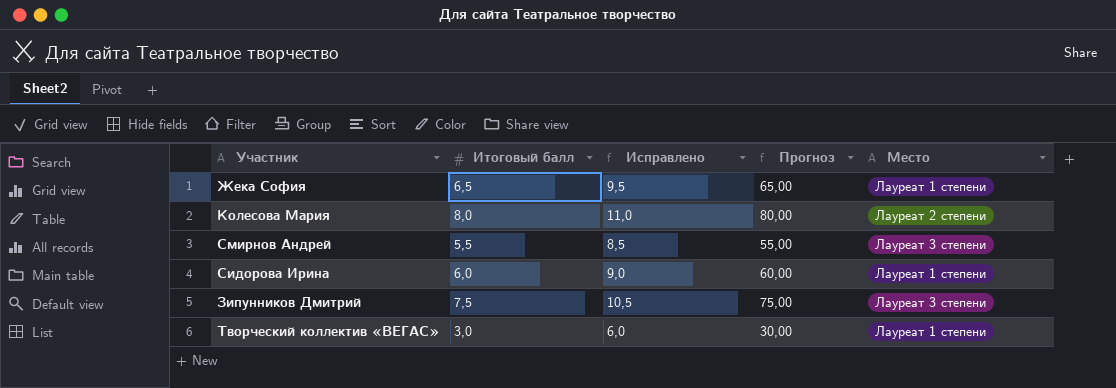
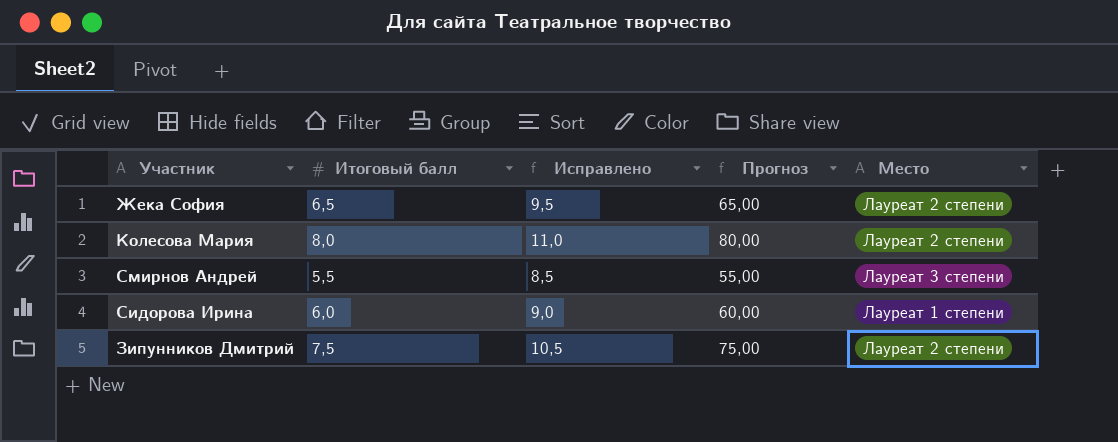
row Творческий коллектив «ВЕГАС»: 3,0 | 6,0 | 30,00 | Лауреат 1 степени -> none
Жека София | Место: Лауреат 1 степени -> Лауреат 2 степени
Зипунников Дмитрий | Место: Лауреат 3 степени -> Лауреат 2 степени

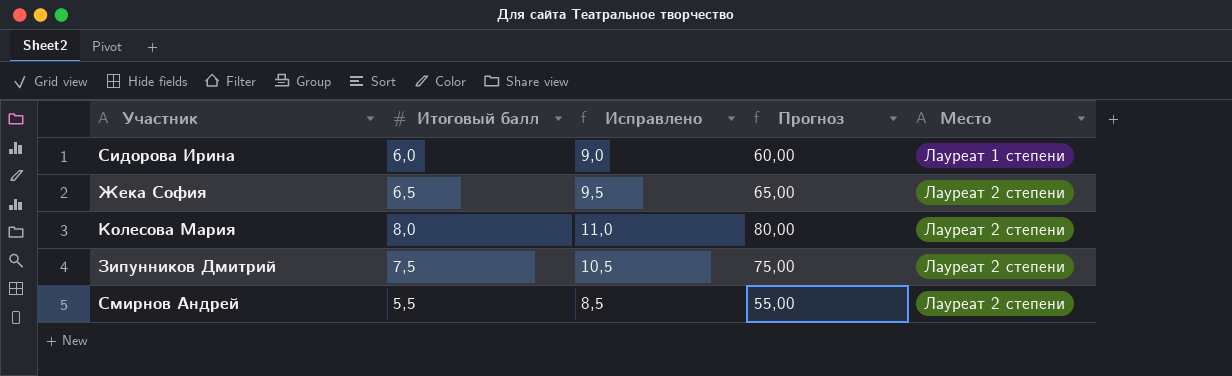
row order: none -> Место ascending
Смирнов Андрей | Место: Лауреат 3 степени -> Лауреат 2 степени

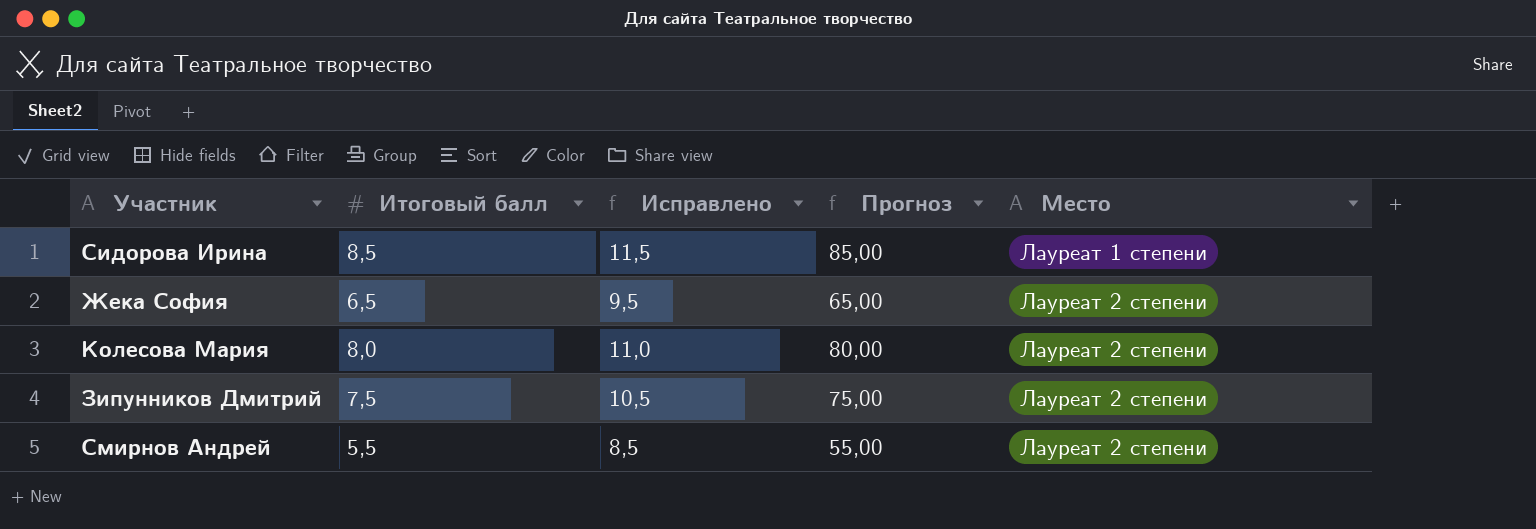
Сидорова Ирина | Итоговый балл: 6,0 -> 8,5
Сидорова Ирина | Исправлено: 9,0 -> 11,5
Сидорова Ирина | Прогноз: 60,00 -> 85,00

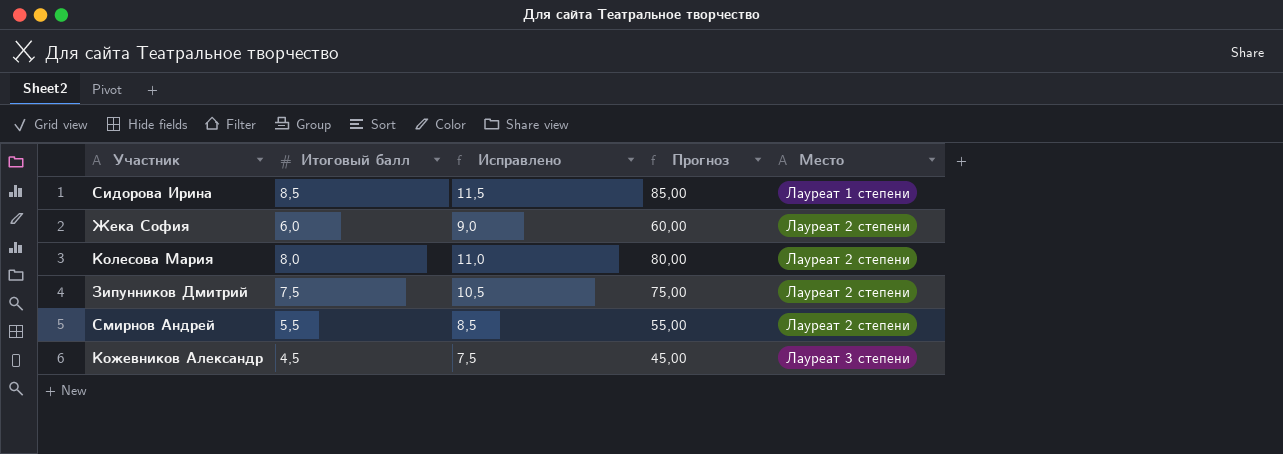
Жека София | Итоговый балл: 6,5 -> 6,0
Жека София | Исправлено: 9,5 -> 9,0
Жека София | Прогноз: 65,00 -> 60,00
row Кожевников Александр: none -> 4,5 | 7,5 | 45,00 | Лауреат 3 степени

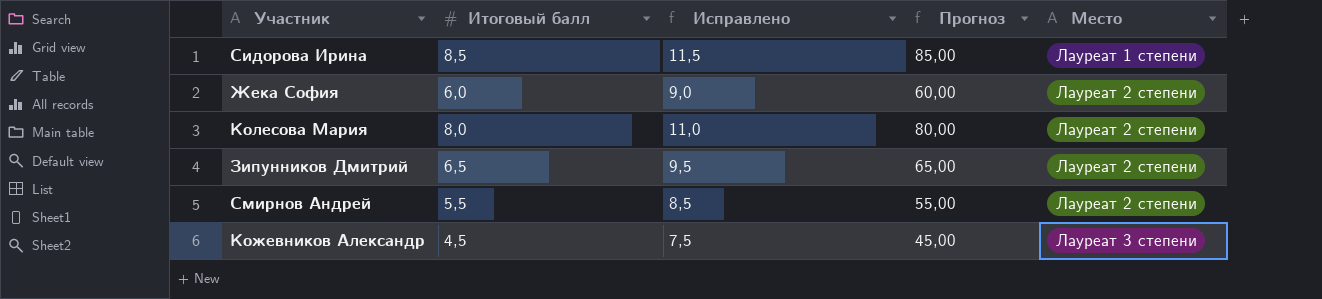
Зипунников Дмитрий | Итоговый балл: 7,5 -> 6,5
Зипунников Дмитрий | Исправлено: 10,5 -> 9,5
Зипунников Дмитрий | Прогноз: 75,00 -> 65,00

